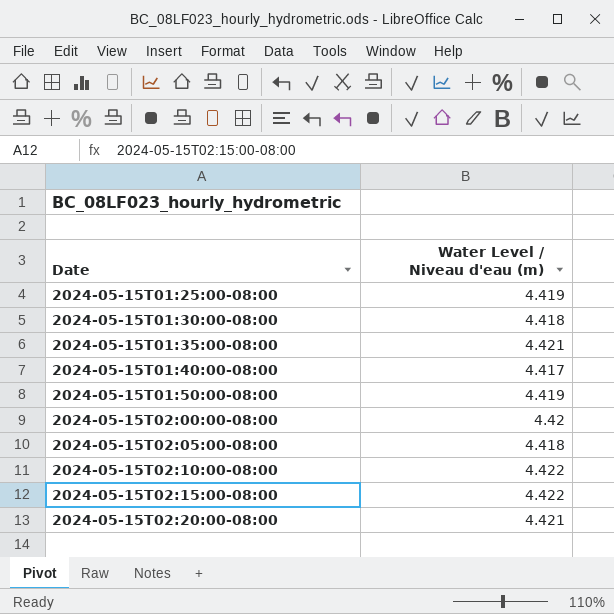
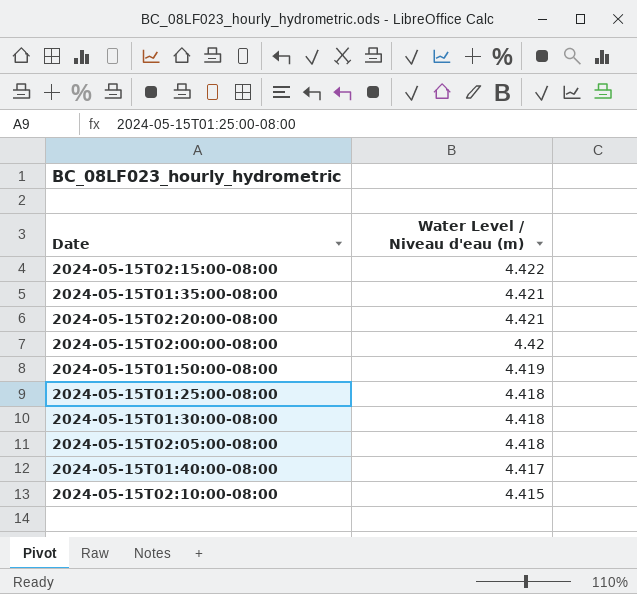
row order: Date ascending -> Water Level / Niveau d'eau (m) descending
2024-05-15T01:25:00-08:00 | Water Level / Niveau d'eau (m): 4.419 -> 4.418
2024-05-15T02:10:00-08:00 | Water Level / Niveau d'eau (m): 4.422 -> 4.415

